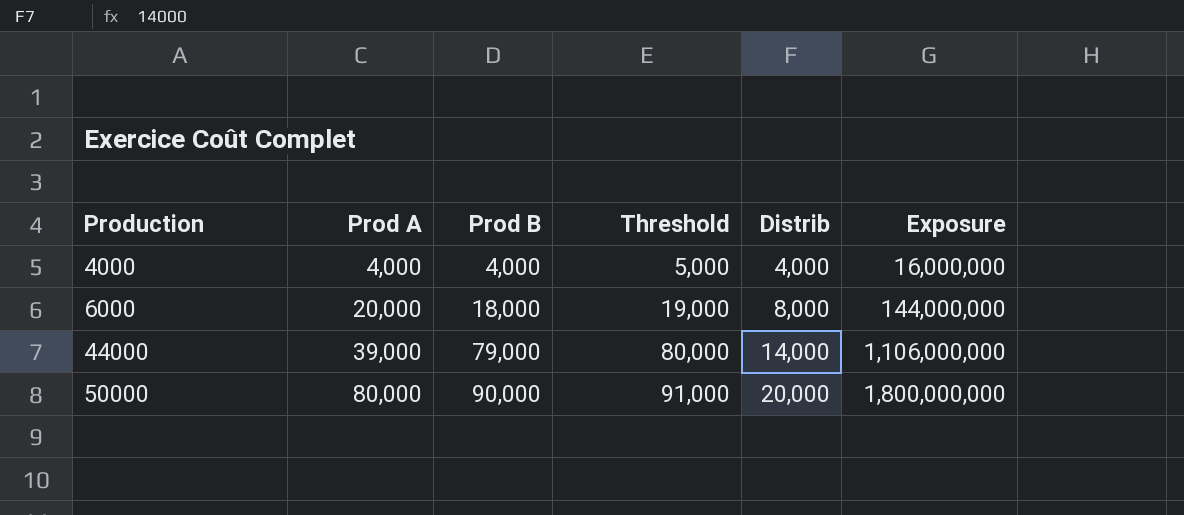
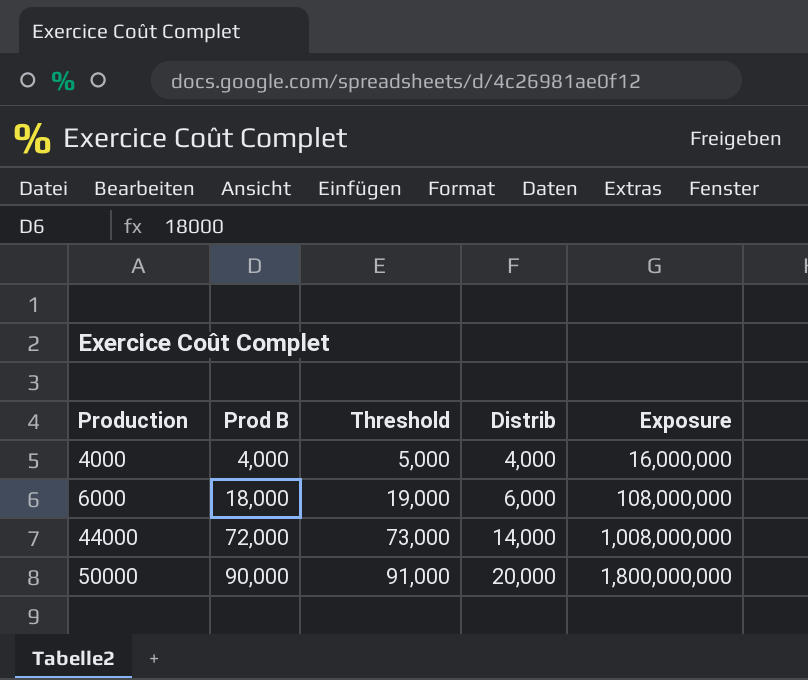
column Prod A | position: 2 -> none
6000 | Distrib: 8,000 -> 6,000
6000 | Exposure: 144,000,000 -> 108,000,000
44000 | Prod B: 79,000 -> 72,000
44000 | Threshold: 80,000 -> 73,000
44000 | Exposure: 1,106,000,000 -> 1,008,000,000

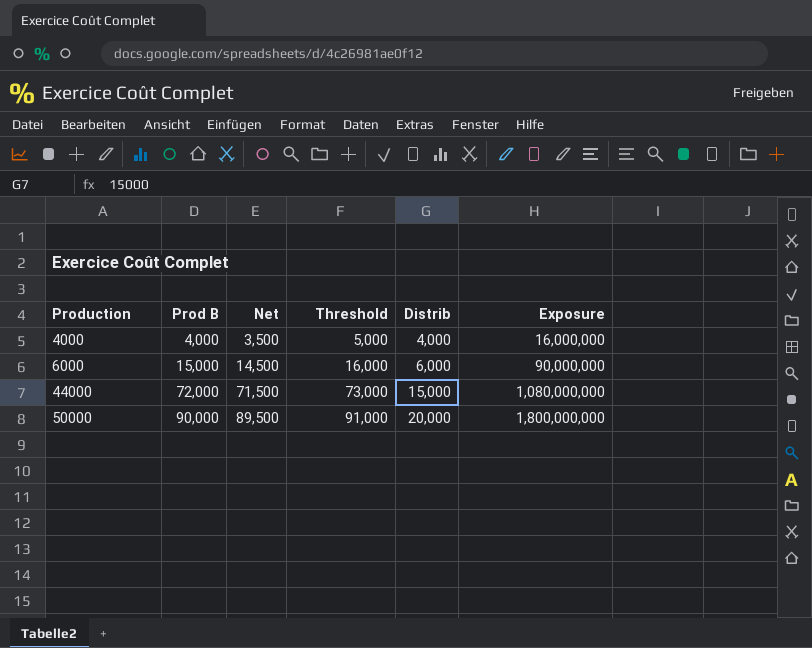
column Net | formula: none -> [Prod B] - 500
6000 | Prod B: 18,000 -> 15,000
6000 | Threshold: 19,000 -> 16,000
6000 | Exposure: 108,000,000 -> 90,000,000
44000 | Distrib: 14,000 -> 15,000
44000 | Exposure: 1,008,000,000 -> 1,080,000,000

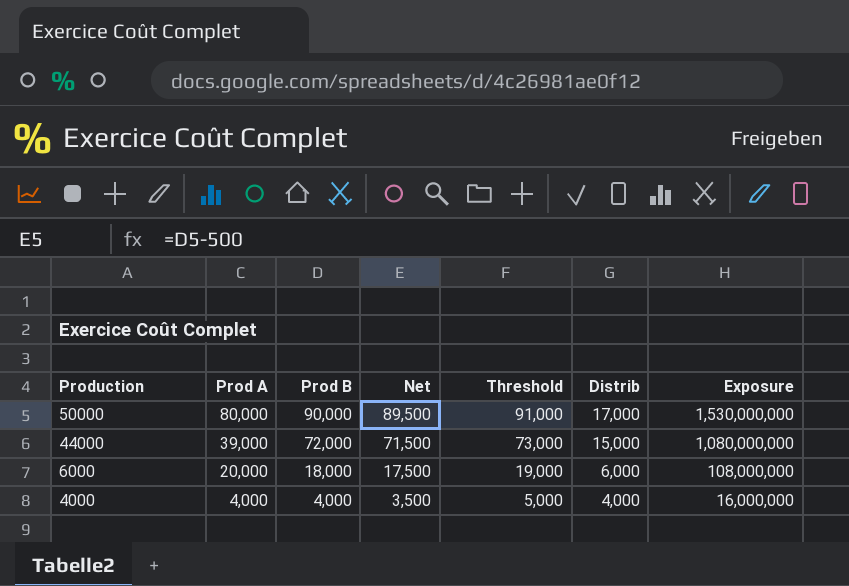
row order: Production ascending -> Production descending
column Prod A | position: none -> 2
50000 | Distrib: 20,000 -> 17,000
50000 | Exposure: 1,800,000,000 -> 1,530,000,000
6000 | Prod B: 15,000 -> 18,000
6000 | Net: 14,500 -> 17,500
6000 | Threshold: 16,000 -> 19,000
6000 | Exposure: 90,000,000 -> 108,000,000

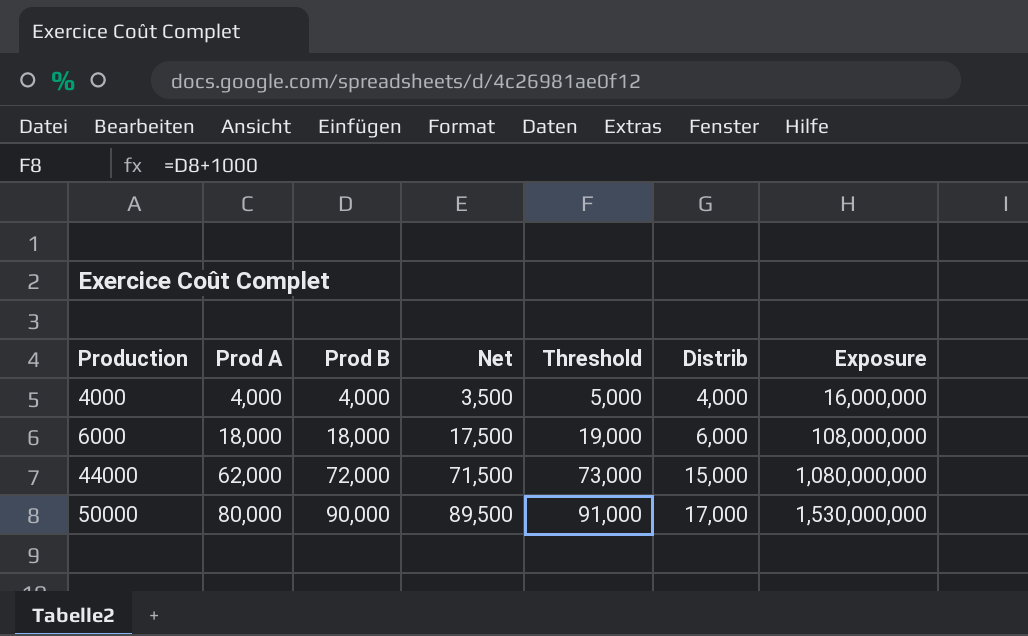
row order: Production descending -> Production ascending
6000 | Prod A: 20,000 -> 18,000
44000 | Prod A: 39,000 -> 62,000

